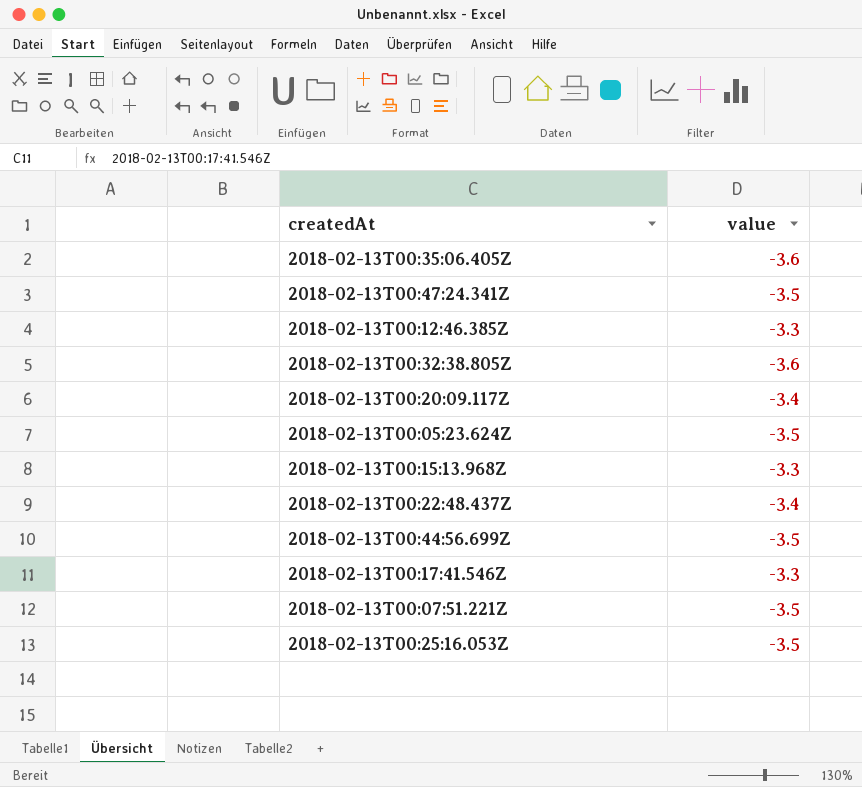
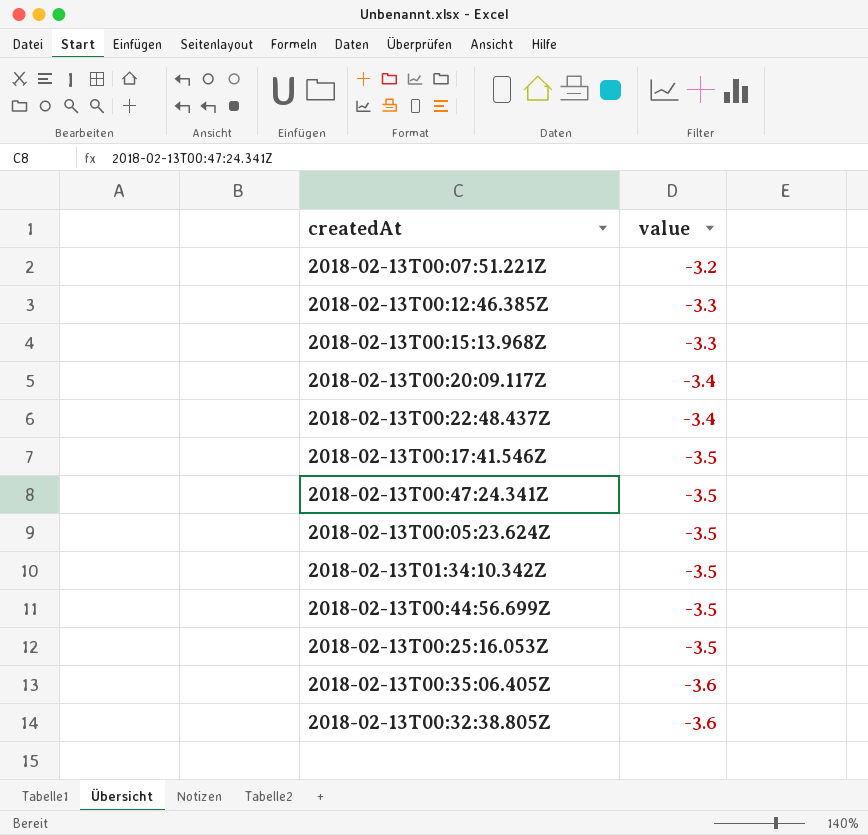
row order: none -> value descending
2018-02-13T00:07:51.221Z | value: -3.5 -> -3.2
2018-02-13T00:17:41.546Z | value: -3.3 -> -3.5
row 2018-02-13T01:34:10.342Z: none -> -3.5

